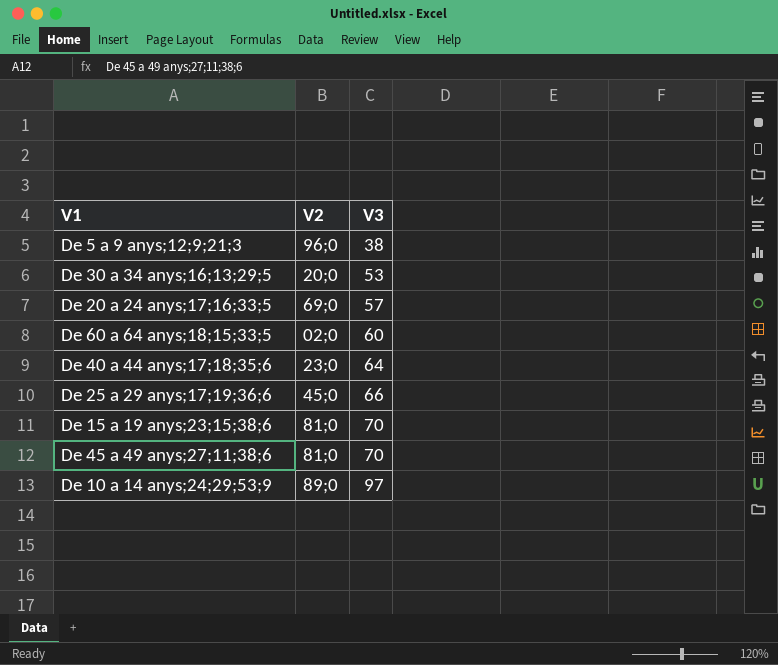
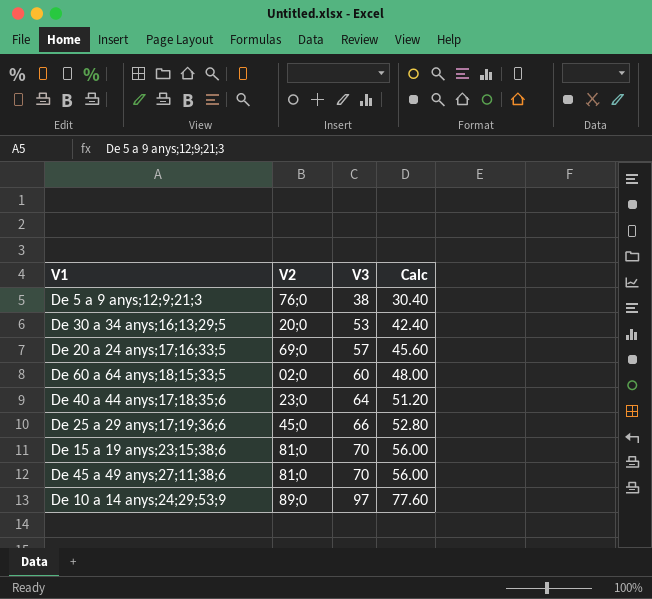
column Calc | formula: none -> [V3] * 0.8
De 5 a 9 anys;12;9;21;3 | V2: 96;0 -> 76;0

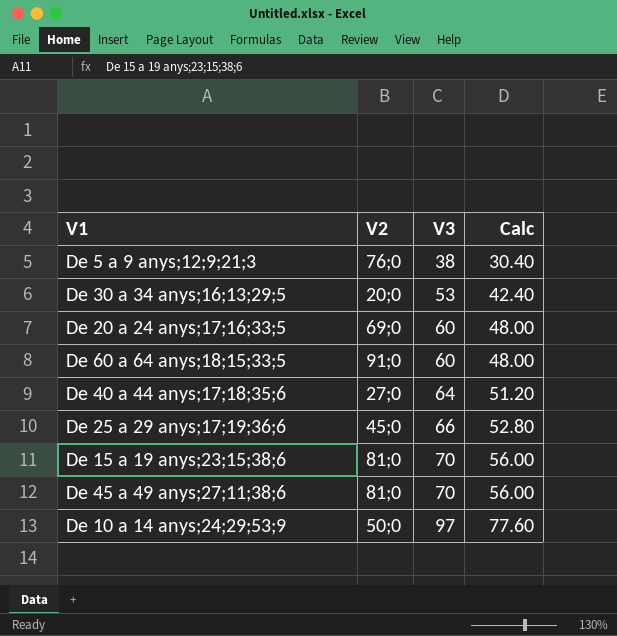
De 20 a 24 anys;17;16;33;5 | V3: 57 -> 60
De 20 a 24 anys;17;16;33;5 | Calc: 45.60 -> 48.00
De 60 a 64 anys;18;15;33;5 | V2: 02;0 -> 91;0
De 40 a 44 anys;17;18;35;6 | V2: 23;0 -> 27;0
De 10 a 14 anys;24;29;53;9 | V2: 89;0 -> 50;0

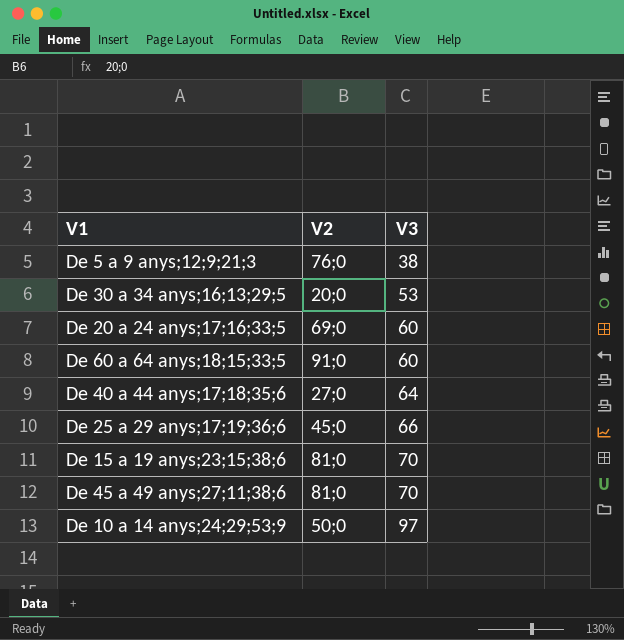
column Calc | formula: [V3] * 0.8 -> none

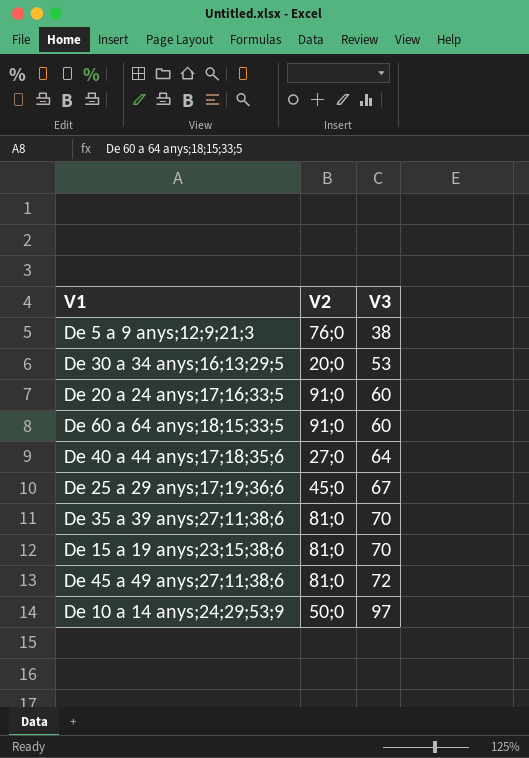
De 20 a 24 anys;17;16;33;5 | V2: 69;0 -> 91;0
De 25 a 29 anys;17;19;36;6 | V3: 66 -> 67
row De 35 a 39 anys;27;11;38;6: none -> 81;0 | 70
De 45 a 49 anys;27;11;38;6 | V3: 70 -> 72

